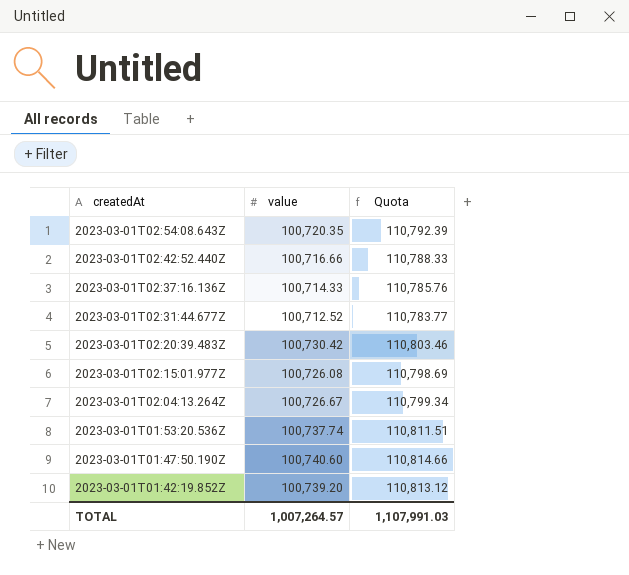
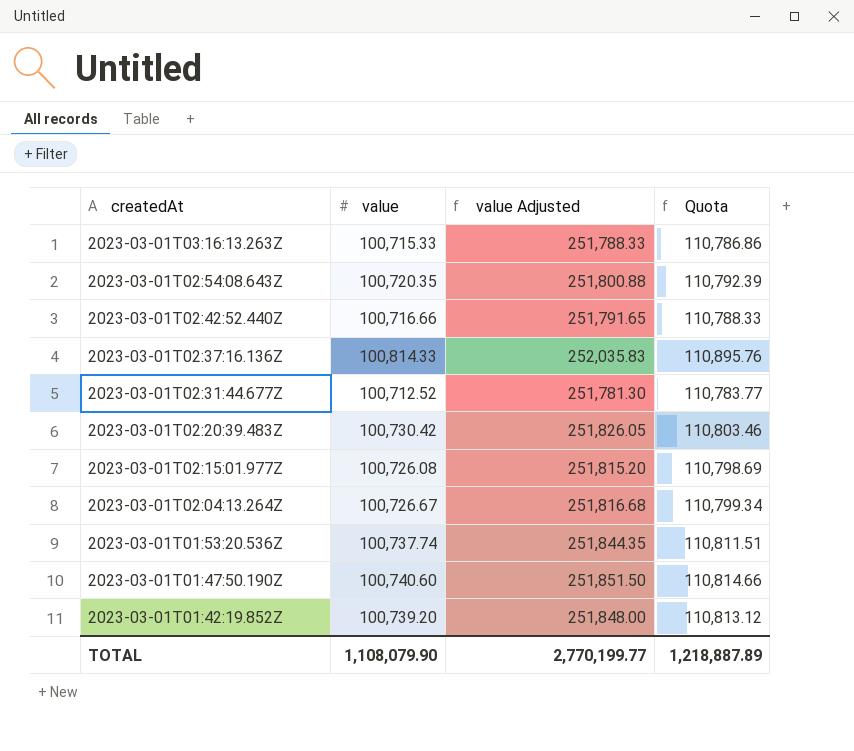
column value Adjusted | formula: none -> [value] * 2.5
row 2023-03-01T03:16:13.263Z: none -> 100,715.33 | 251,788.33 | 110,786.86
2023-03-01T02:37:16.136Z | value: 100,714.33 -> 100,814.33
2023-03-01T02:37:16.136Z | Quota: 110,785.76 -> 110,895.76
TOTAL | value: 1,007,264.57 -> 1,108,079.90
TOTAL | Quota: 1,107,991.03 -> 1,218,887.89

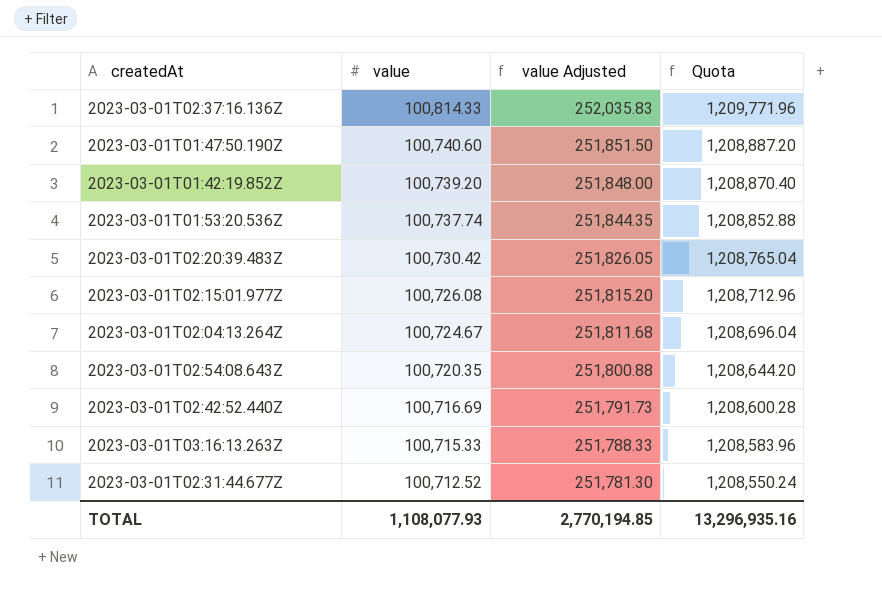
row order: createdAt descending -> value descending
column Quota | formula: [value] * 1.1 -> [value] * 12
2023-03-01T02:04:13.264Z | value: 100,726.67 -> 100,724.67
2023-03-01T02:04:13.264Z | value Adjusted: 251,816.68 -> 251,811.68
2023-03-01T02:42:52.440Z | value: 100,716.66 -> 100,716.69
2023-03-01T02:42:52.440Z | value Adjusted: 251,791.65 -> 251,791.73
TOTAL | value: 1,108,079.90 -> 1,108,077.93
TOTAL | value Adjusted: 2,770,199.77 -> 2,770,194.85
TOTAL | Quota: 1,218,887.89 -> 13,296,935.16

